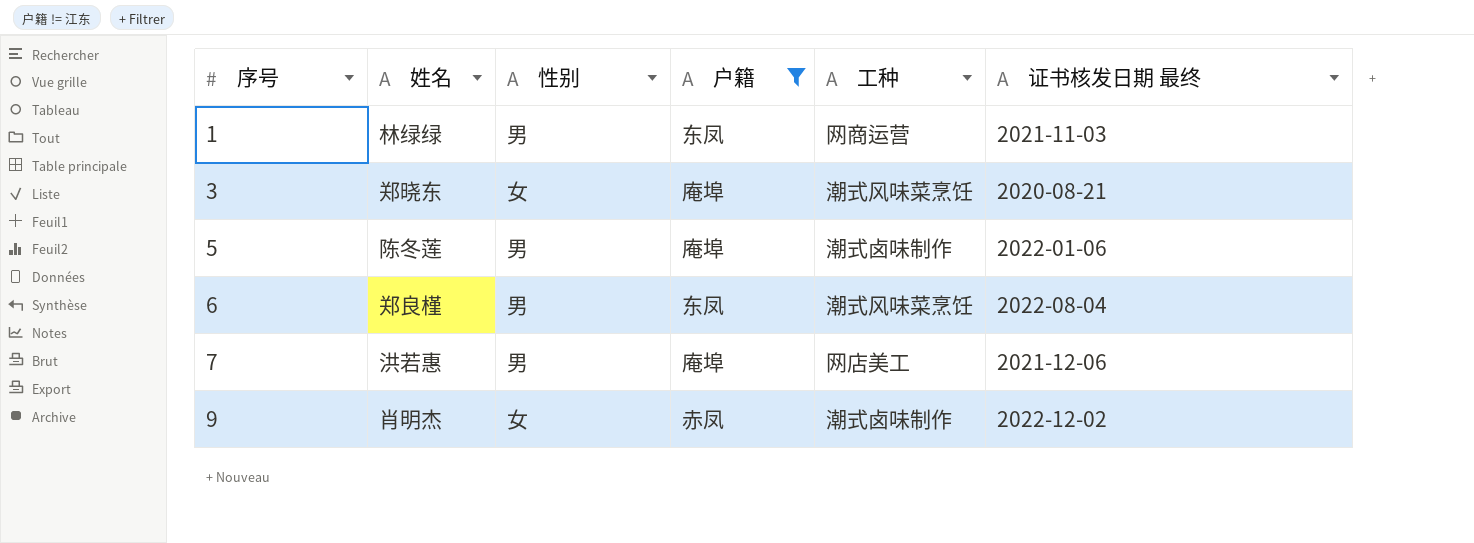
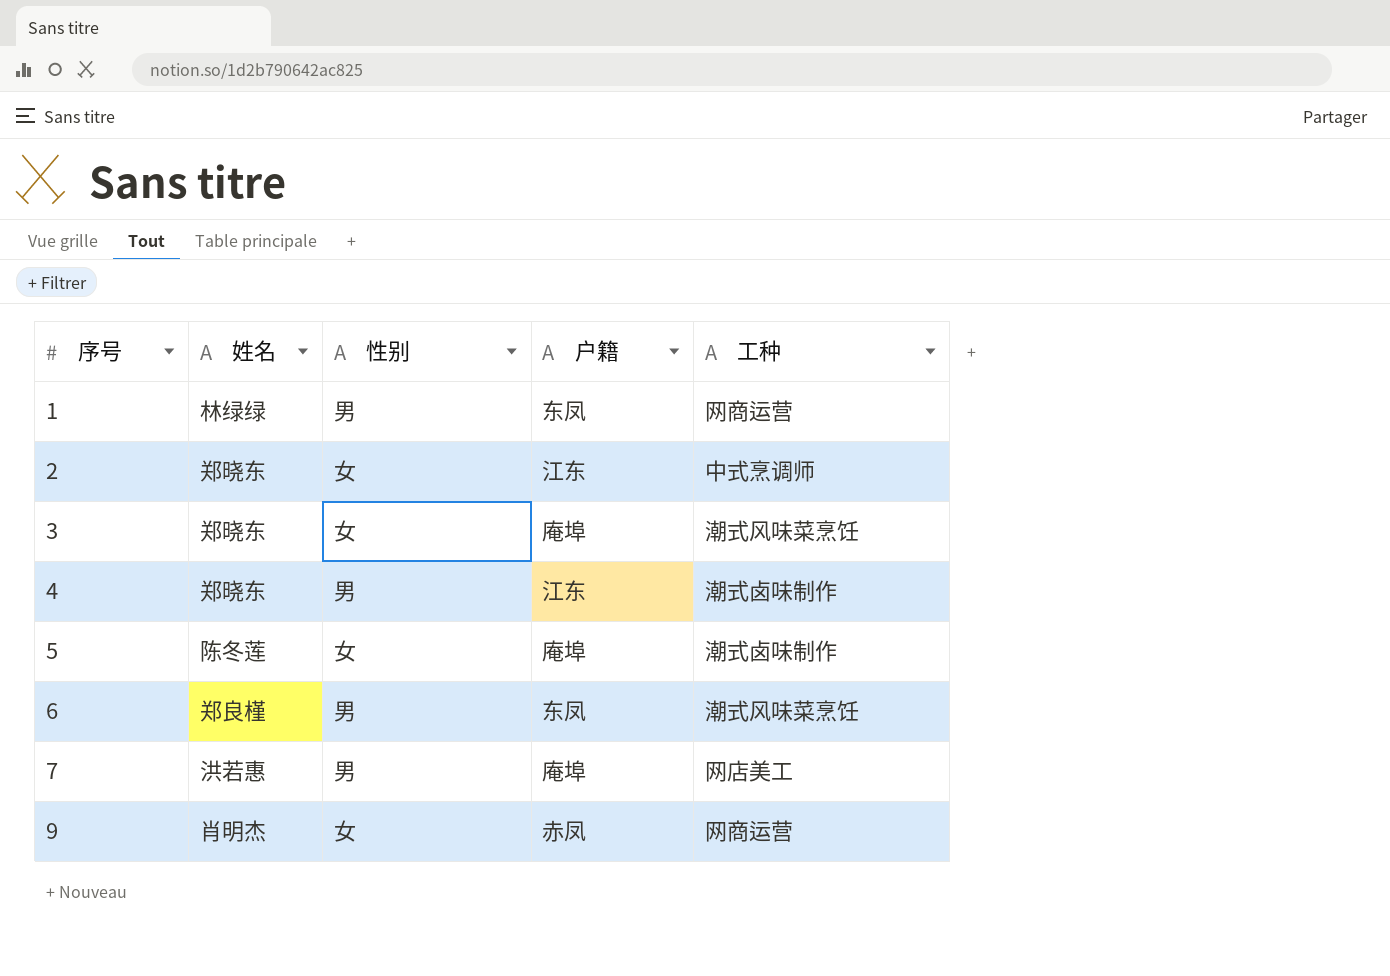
filter: 户籍 != 江东 -> none
column 证书核发日期 最终 | position: 6 -> none
5 | 性别: 男 -> 女
9 | 工种: 潮式卤味制作 -> 网商运营

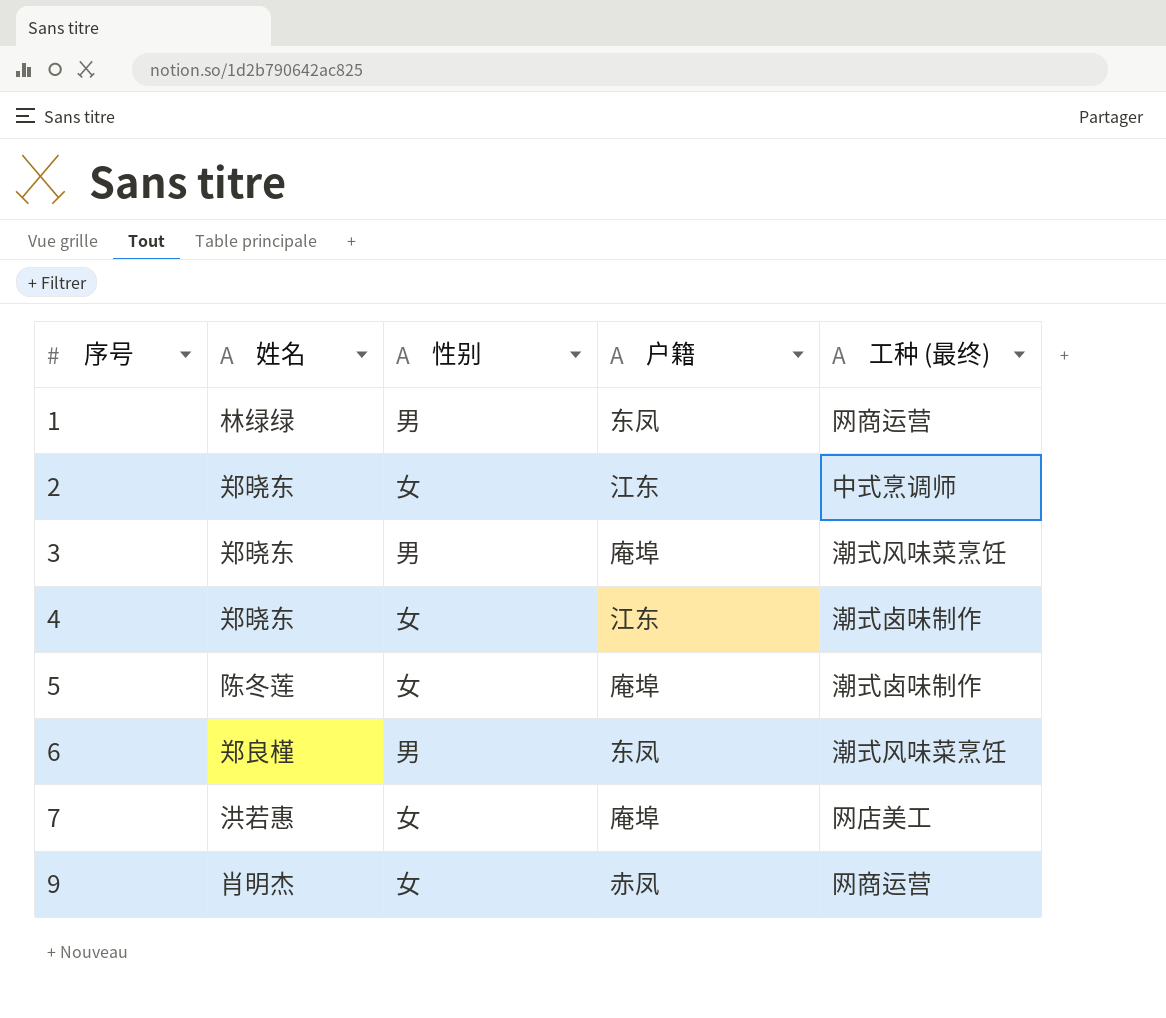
column name: 工种 -> 工种 (最终)
3 | 性别: 女 -> 男
4 | 性别: 男 -> 女
7 | 性别: 男 -> 女

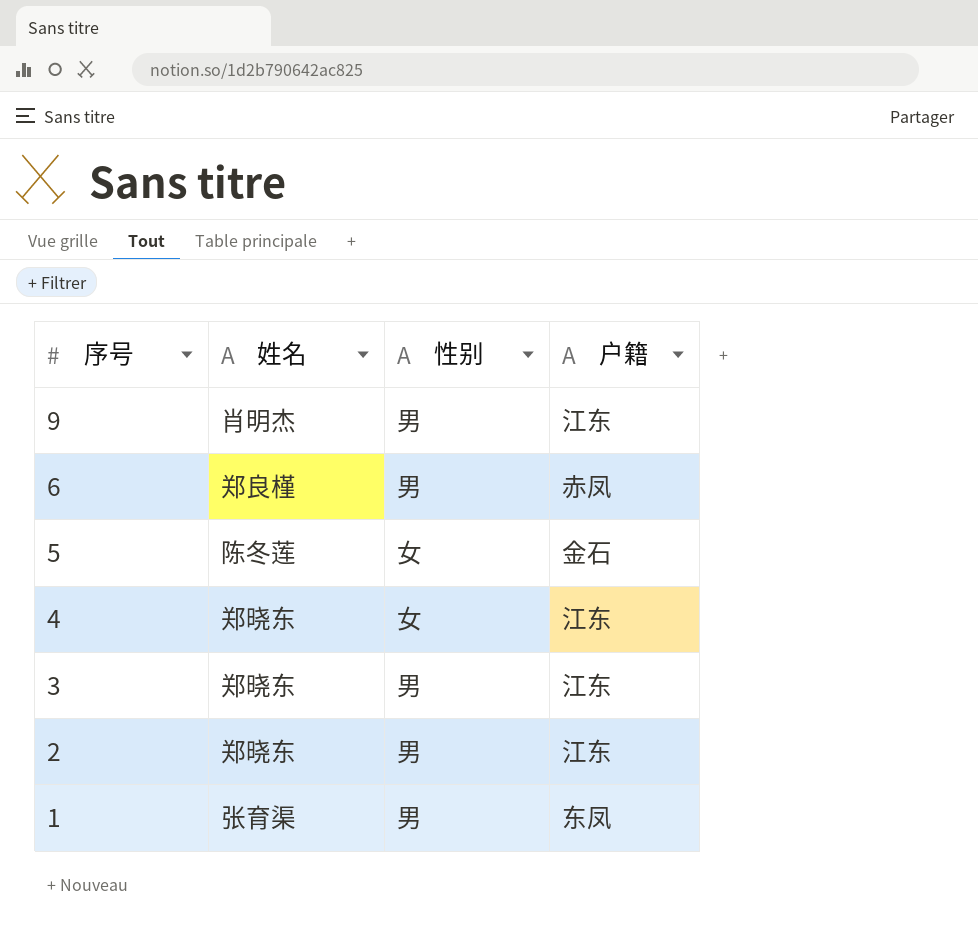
row order: 序号 ascending -> 序号 descending
column 工种 (最终) | position: 5 -> none
row 7: 洪若惠 | 女 | 庵埠 | 网店美工 -> none
9 | 性别: 女 -> 男
9 | 户籍: 赤凤 -> 江东
6 | 户籍: 东凤 -> 赤凤
5 | 户籍: 庵埠 -> 金石
3 | 户籍: 庵埠 -> 江东
2 | 性别: 女 -> 男
1 | 姓名: 林绿绿 -> 张育渠

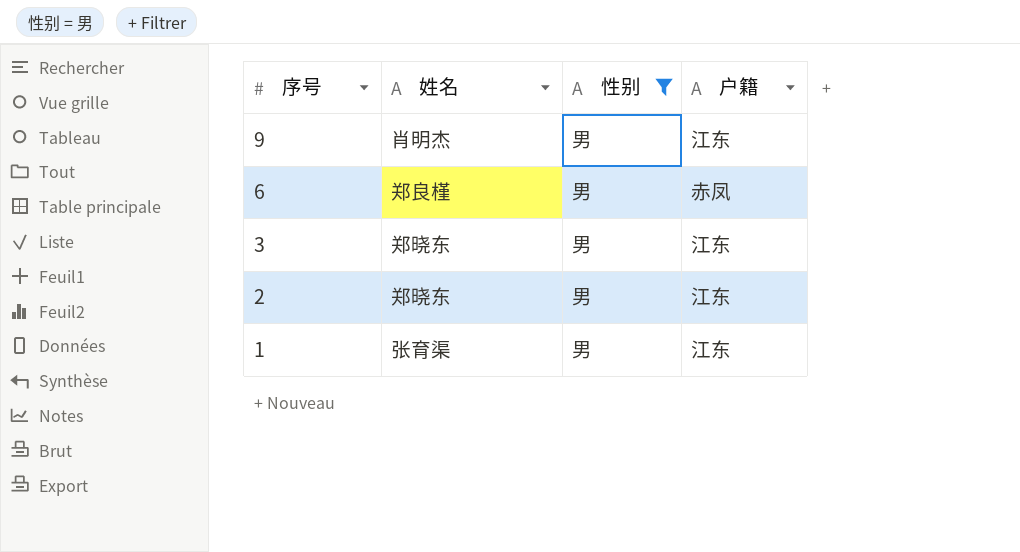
filter: none -> 性别 = 男
1 | 户籍: 东凤 -> 江东

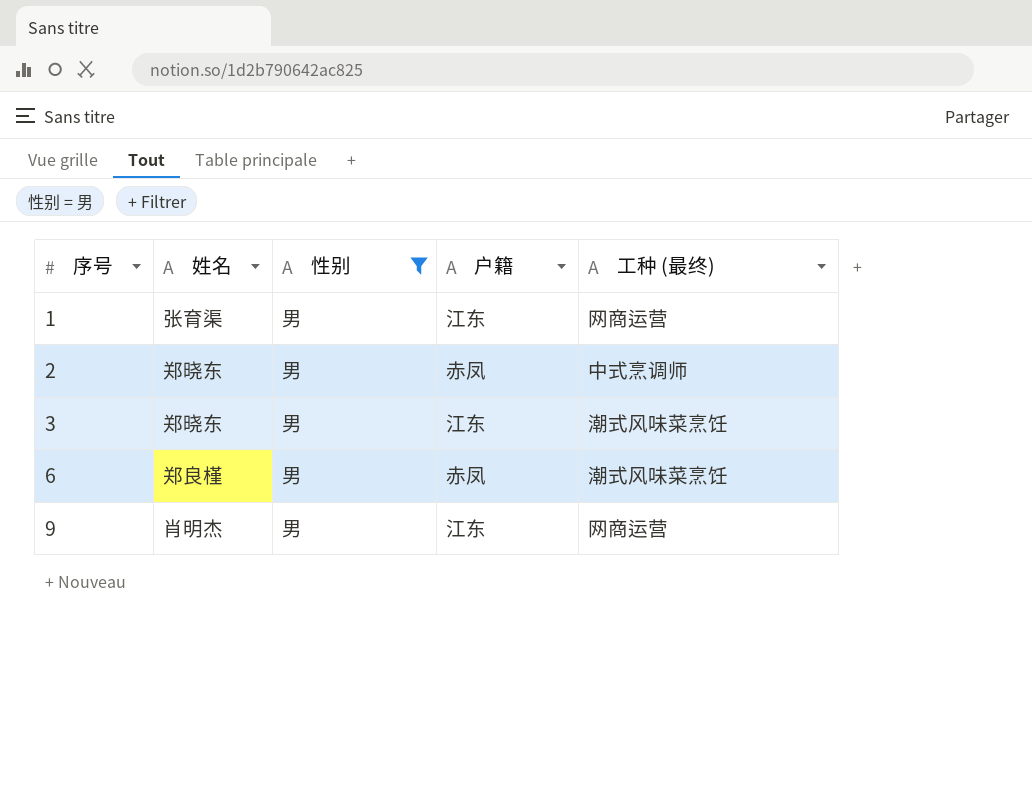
row order: 序号 descending -> 序号 ascending
column 工种 (最终) | position: none -> 5
2 | 户籍: 江东 -> 赤凤

